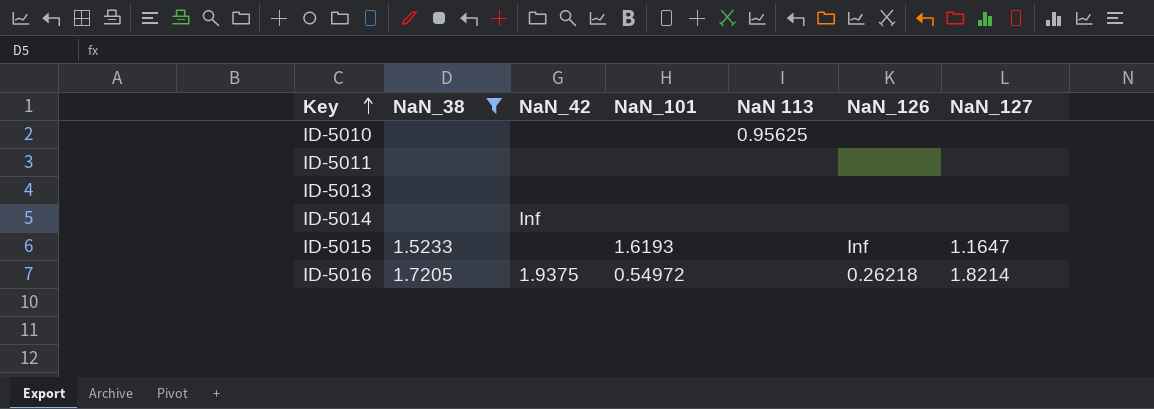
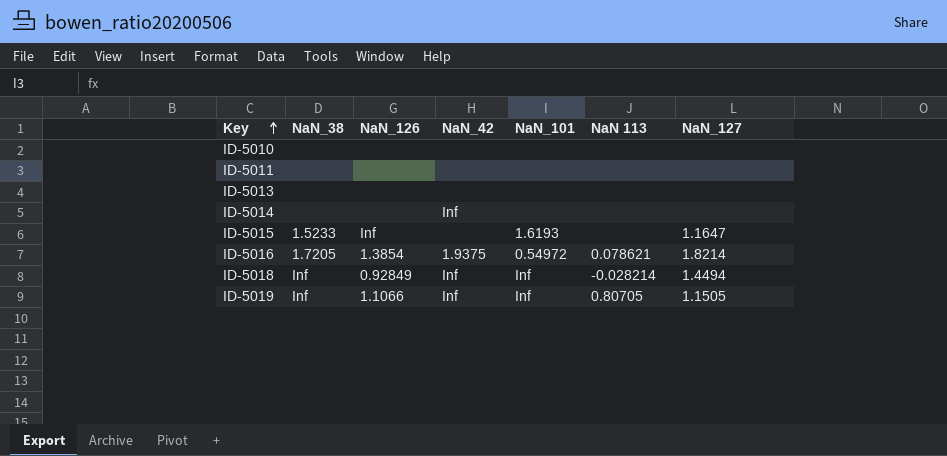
filter: NaN_38 != Inf -> none
column NaN_126 | position: 6 -> 3
ID-5010 | NaN 113: 0.95625 -> none
ID-5016 | NaN_126: 0.26218 -> 1.3854
ID-5016 | NaN 113: none -> 0.078621

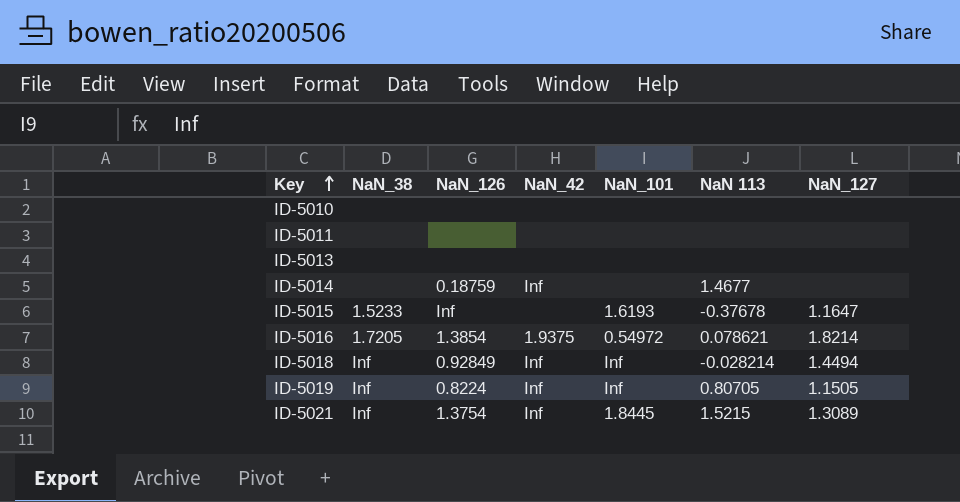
ID-5014 | NaN_126: none -> 0.18759
ID-5014 | NaN 113: none -> 1.4677
ID-5015 | NaN 113: none -> -0.37678
ID-5019 | NaN_126: 1.1066 -> 0.8224
row ID-5021: none -> Inf | 1.3754 | Inf | 1.8445 | 1.5215 | 1.3089

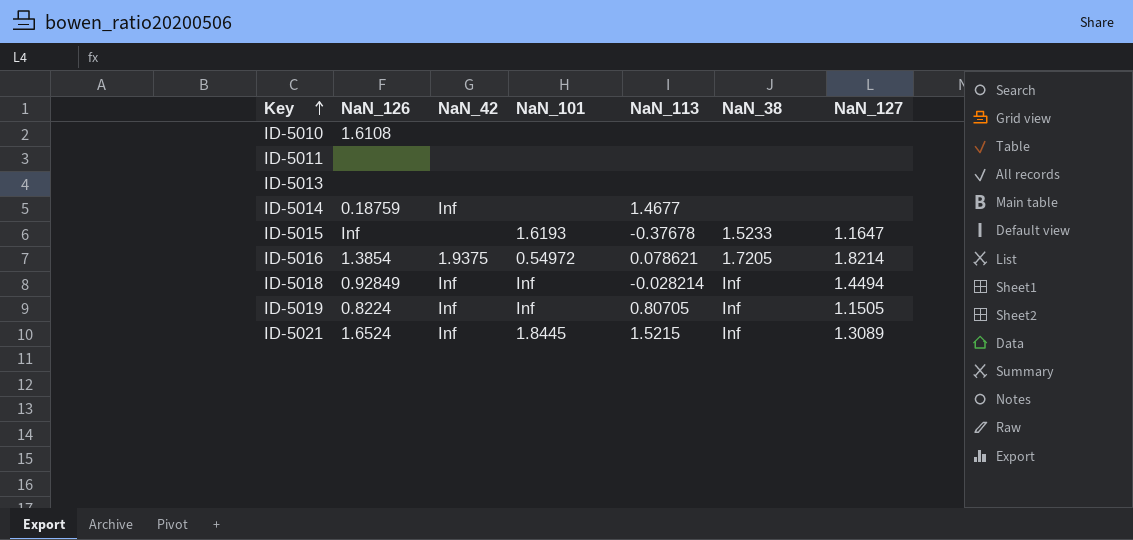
column name: NaN 113 -> NaN_113
column NaN_38 | position: 2 -> 6
ID-5010 | NaN_126: none -> 1.6108
ID-5021 | NaN_126: 1.3754 -> 1.6524

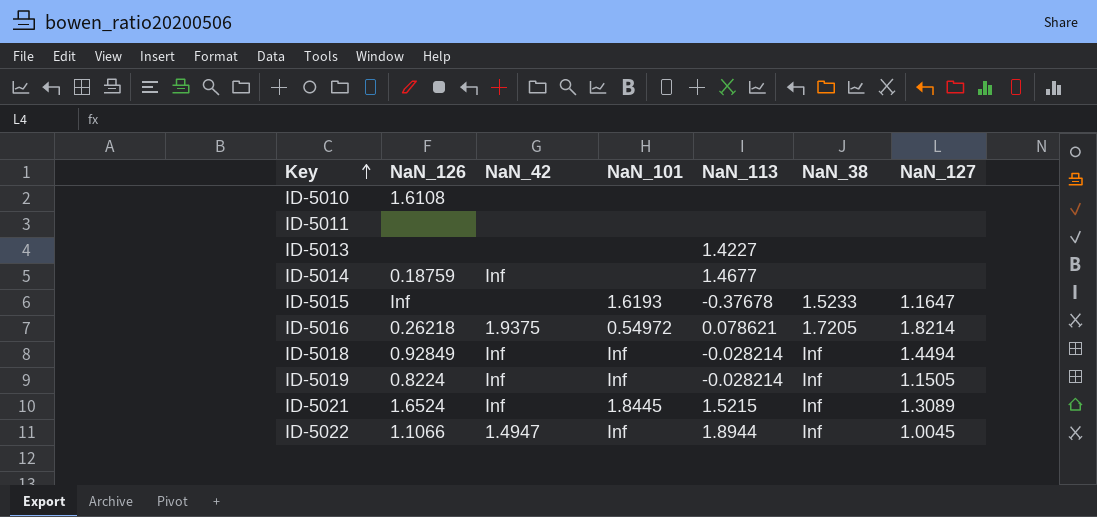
ID-5013 | NaN_113: none -> 1.4227
ID-5016 | NaN_126: 1.3854 -> 0.26218
ID-5019 | NaN_113: 0.80705 -> -0.028214
row ID-5022: none -> 1.1066 | 1.4947 | Inf | 1.8944 | Inf | 1.0045

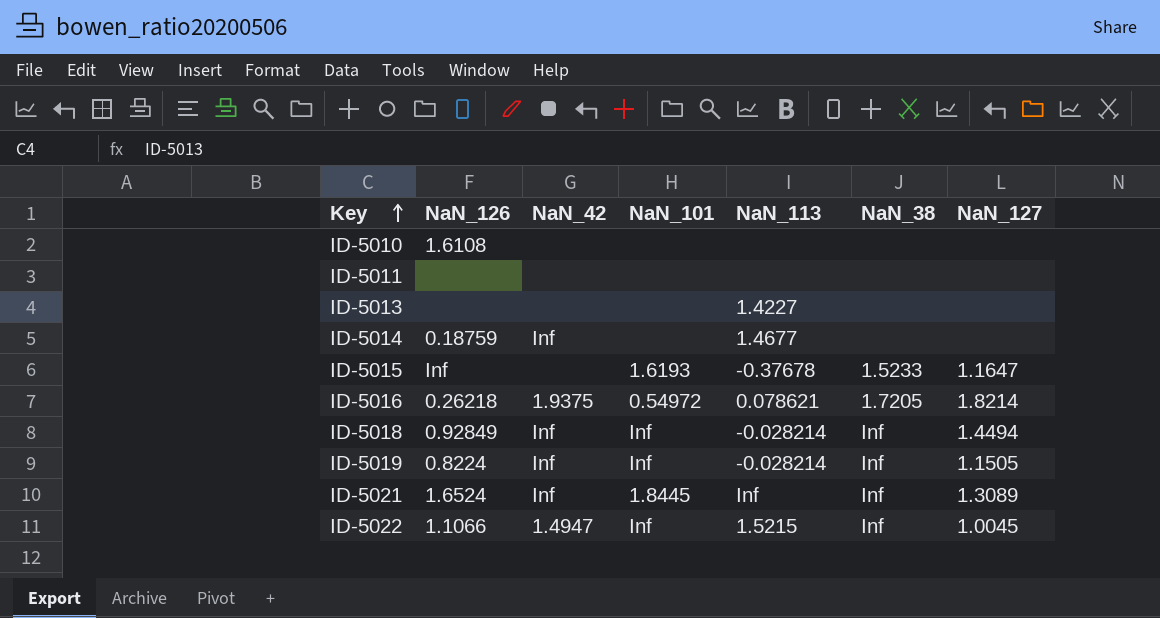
ID-5021 | NaN_113: 1.5215 -> Inf
ID-5022 | NaN_113: 1.8944 -> 1.5215

